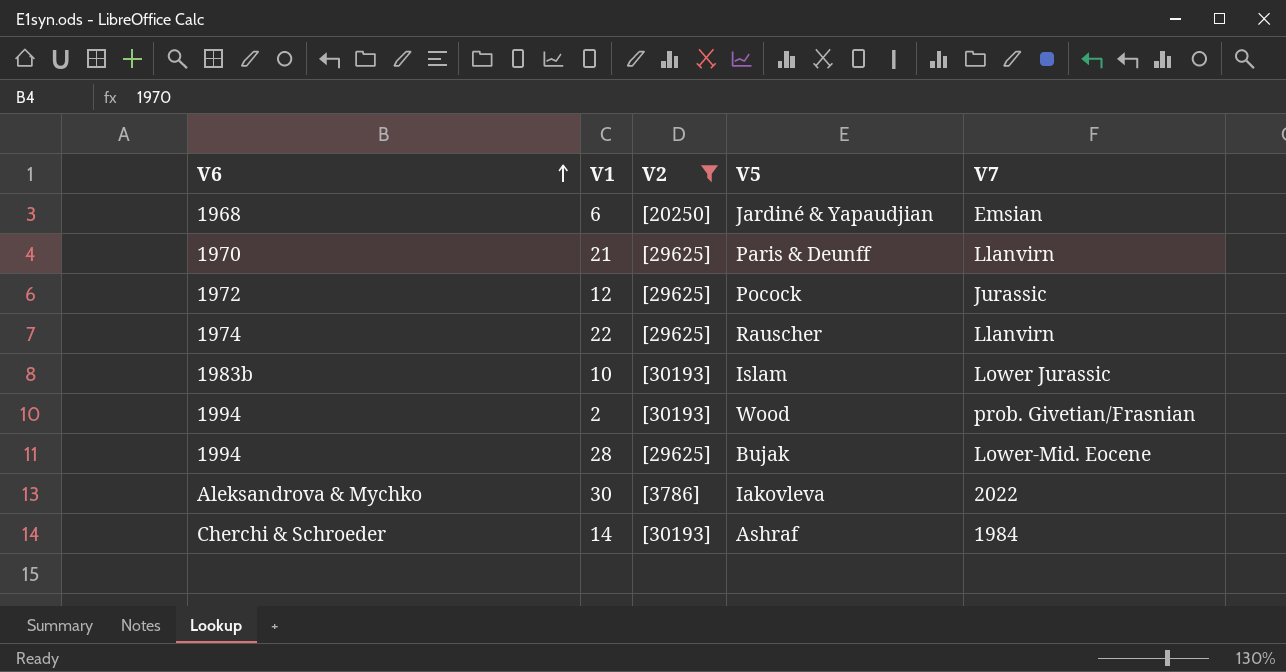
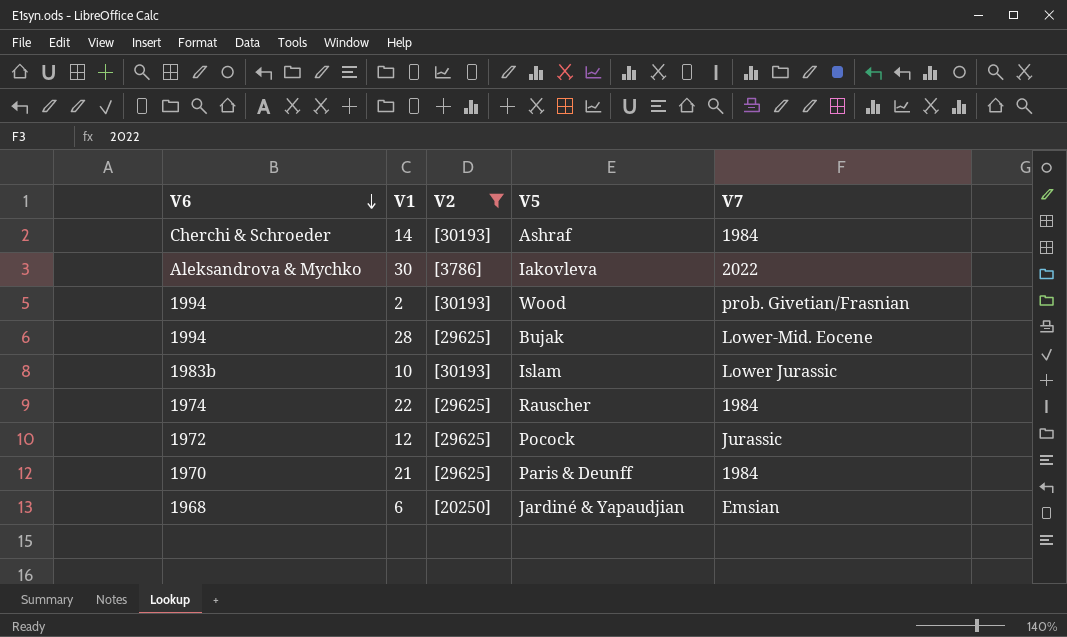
row order: V6 ascending -> V6 descending
22 | V7: Llanvirn -> 1984
21 | V7: Llanvirn -> 1984

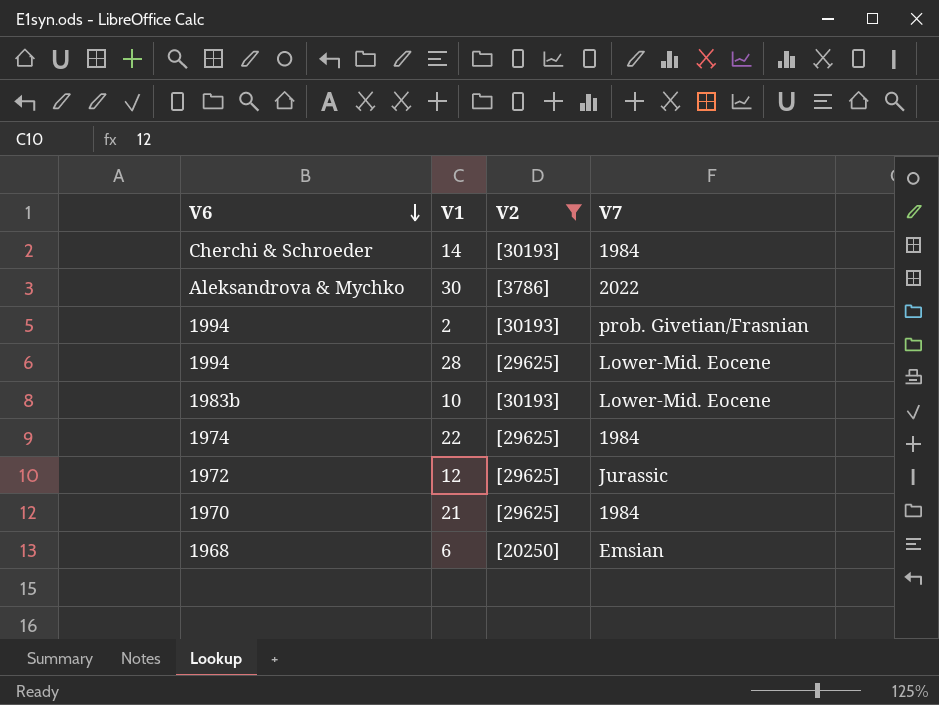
column V5 | position: 4 -> none
10 | V7: Lower Jurassic -> Lower-Mid. Eocene

